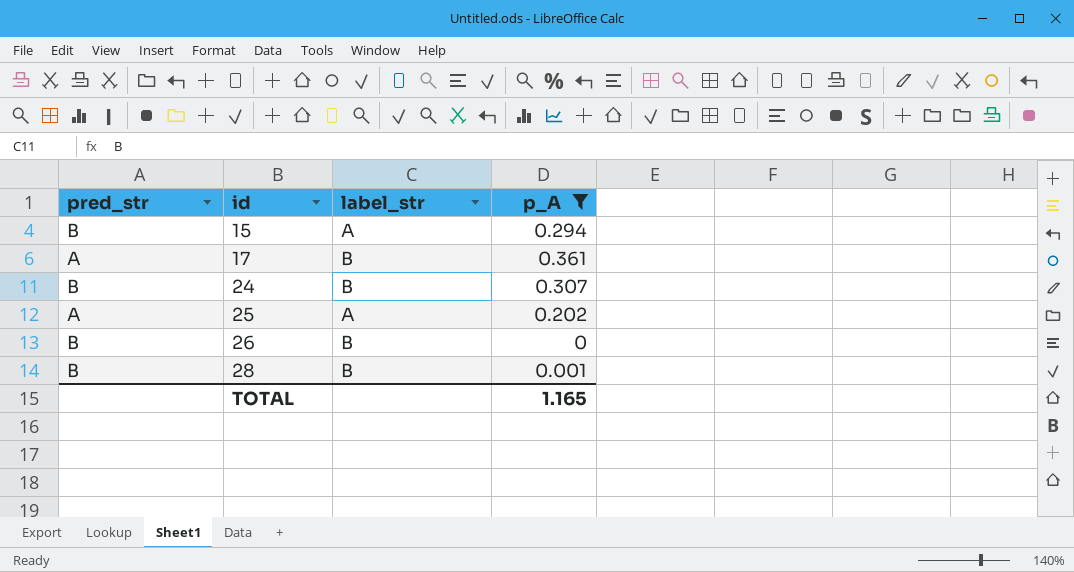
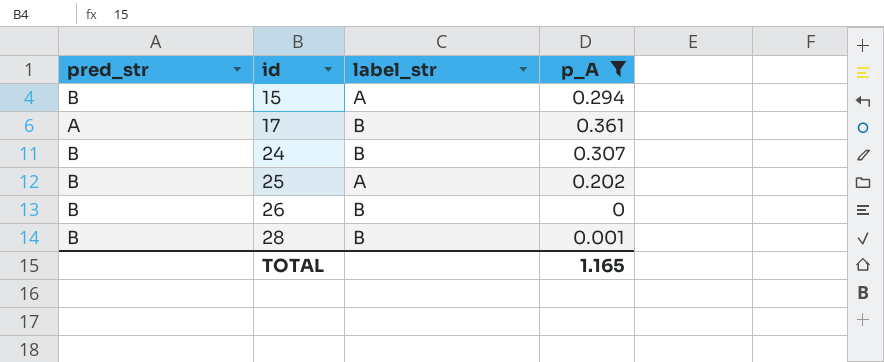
25 | pred_str: A -> B

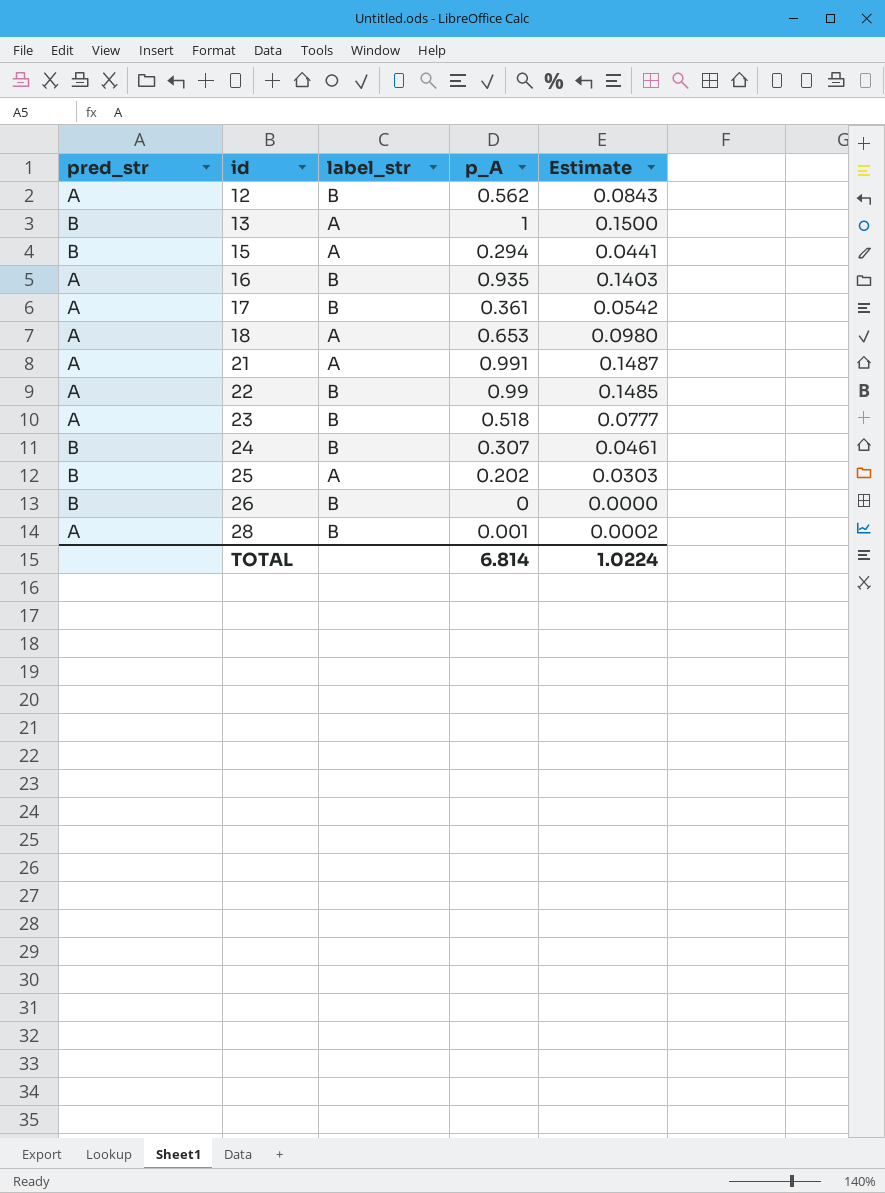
filter: p_A <= 0.361 -> none
column Estimate | formula: none -> [p_A] * 0.15
28 | pred_str: B -> A
TOTAL | p_A: 1.165 -> 6.814

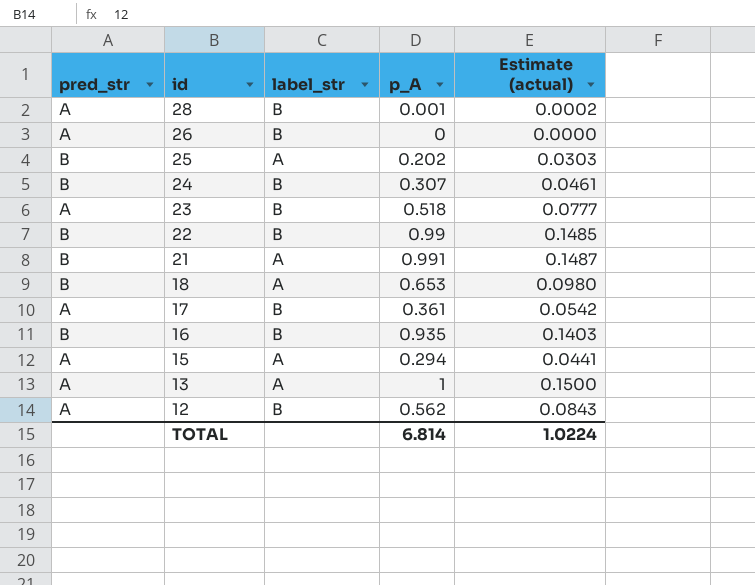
row order: id ascending -> id descending
column name: Estimate -> Estimate (actual)
26 | pred_str: B -> A
22 | pred_str: A -> B
21 | pred_str: A -> B
18 | pred_str: A -> B
16 | pred_str: A -> B
15 | pred_str: B -> A
13 | pred_str: B -> A

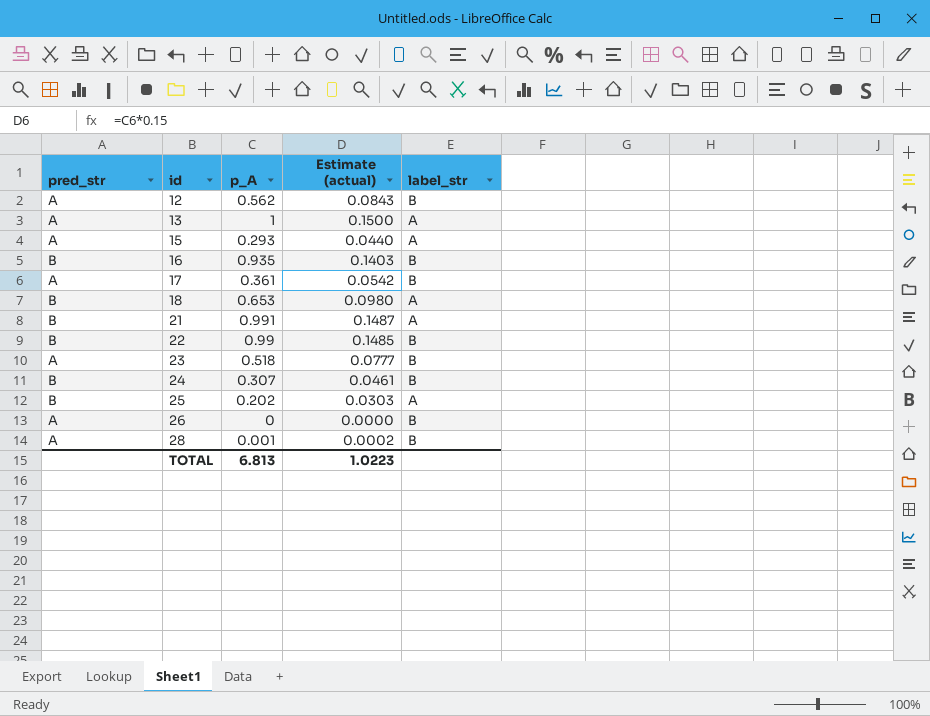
row order: id descending -> id ascending
column label_str | position: 3 -> 5
15 | p_A: 0.294 -> 0.293
15 | Estimate (actual): 0.0441 -> 0.0440
TOTAL | p_A: 6.814 -> 6.813
TOTAL | Estimate (actual): 1.0224 -> 1.0223

